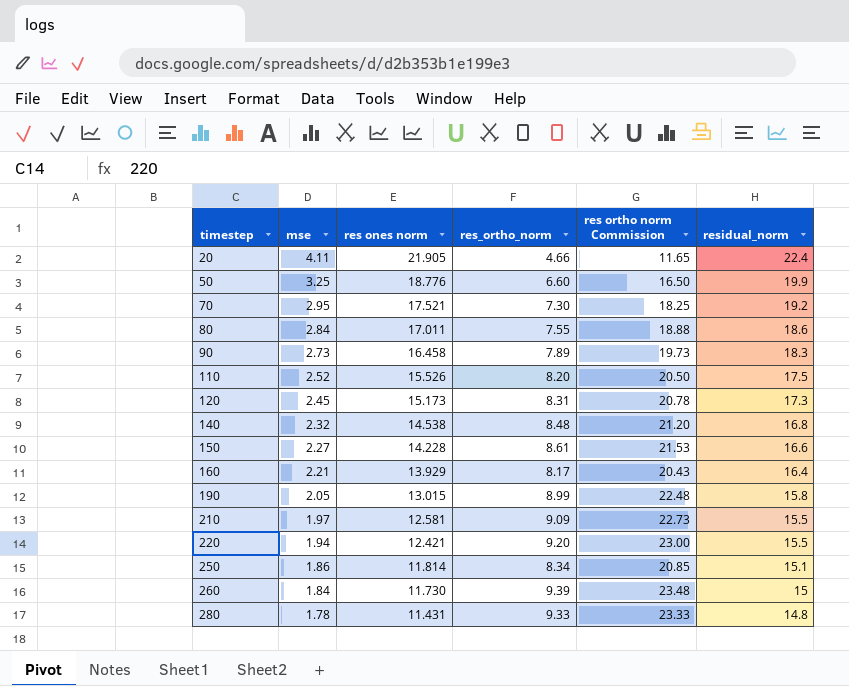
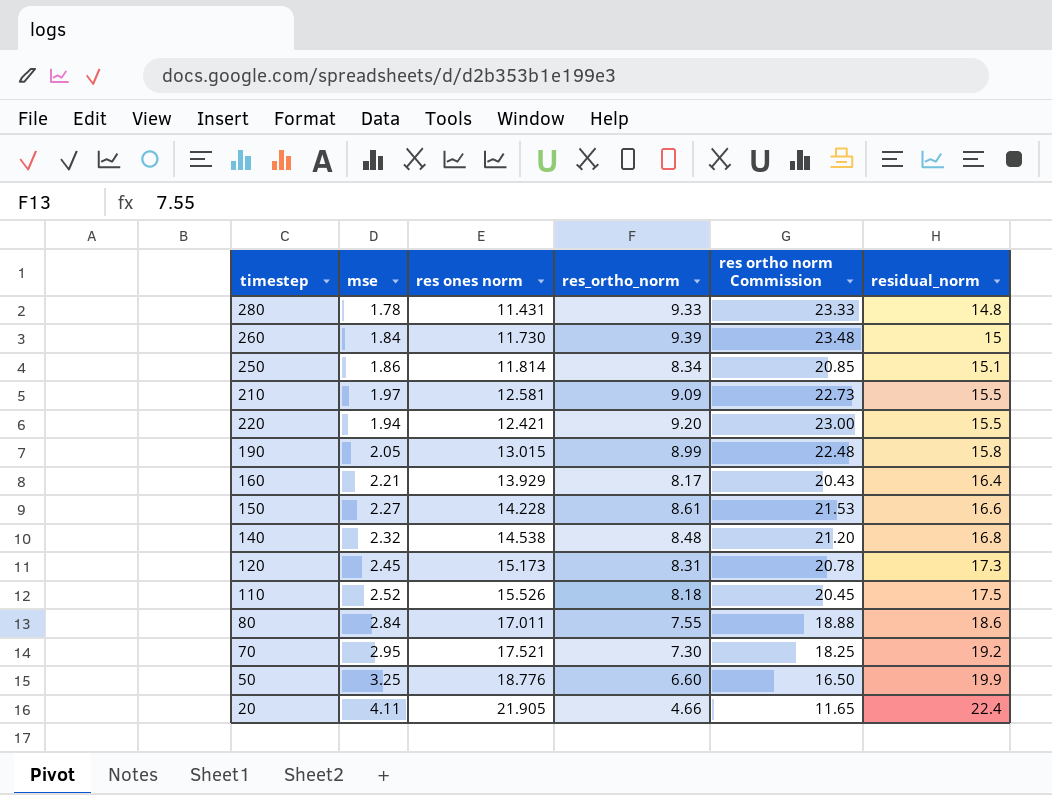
row order: timestep ascending -> residual_norm ascending
row 90: 2.73 | 16.458 | 7.89 | 19.73 | 18.3 -> none
110 | res_ortho_norm: 8.20 -> 8.18
110 | res ortho norm Commission: 20.50 -> 20.45

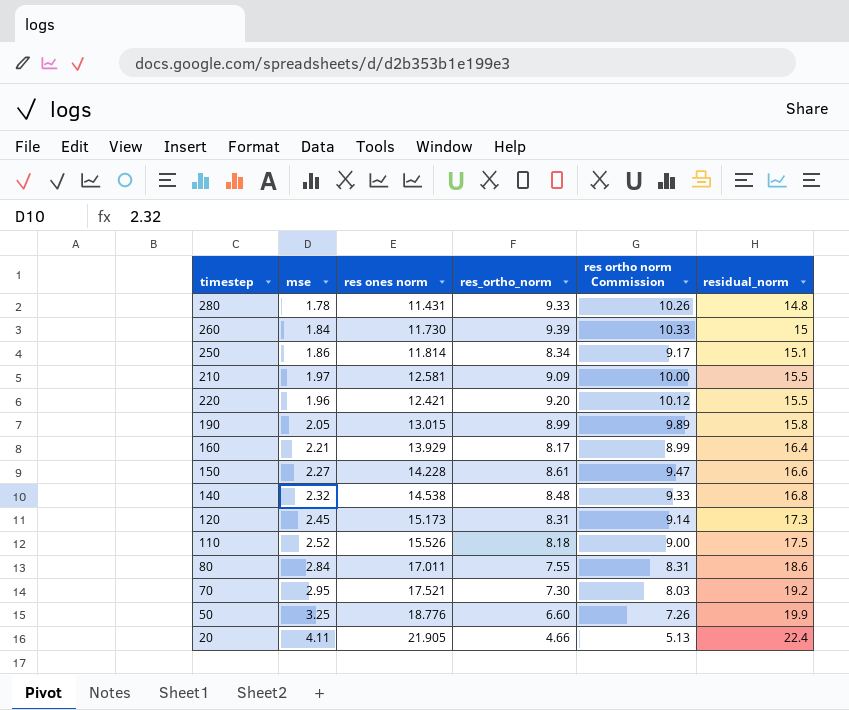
column res ortho norm Commission | formula: [res_ortho_norm] * 2.5 -> [res_ortho_norm] * 1.1
220 | mse: 1.94 -> 1.96

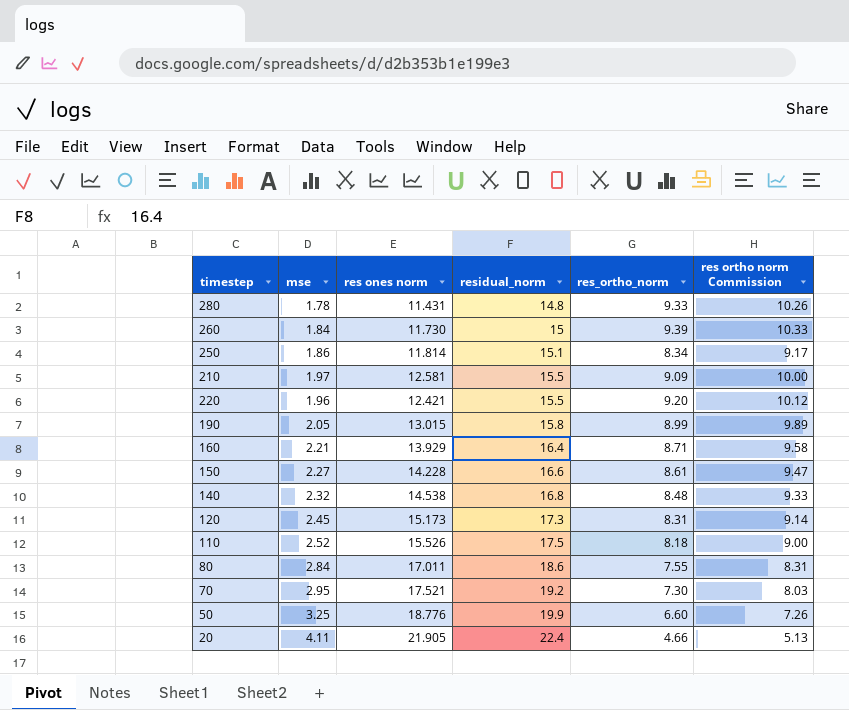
column residual_norm | position: 6 -> 4
160 | res_ortho_norm: 8.17 -> 8.71
160 | res ortho norm Commission: 8.99 -> 9.58

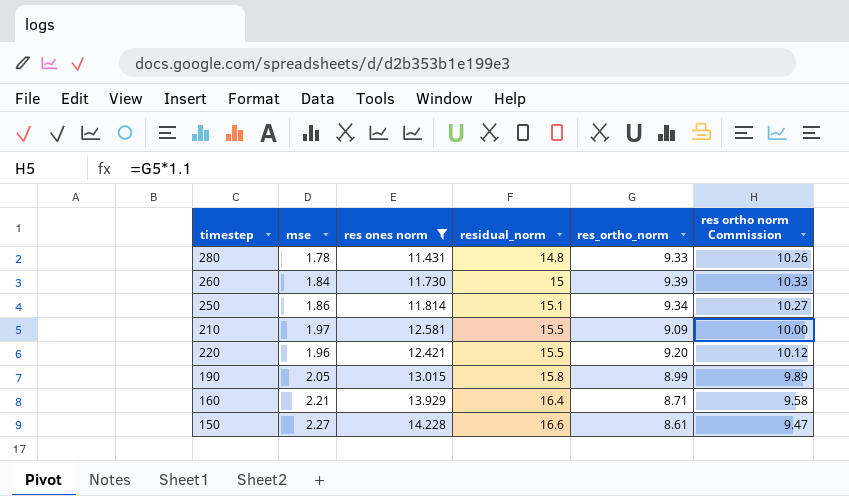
filter: none -> res ones norm <= 14.228
250 | res_ortho_norm: 8.34 -> 9.34
250 | res ortho norm Commission: 9.17 -> 10.27

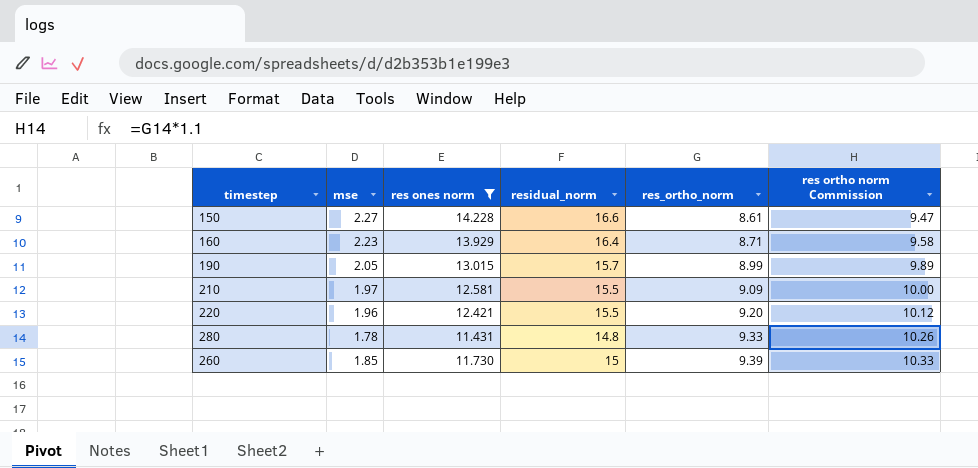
row order: residual_norm ascending -> res_ortho_norm ascending
row 250: 1.86 | 11.814 | 15.1 | 9.34 | 10.27 -> none
160 | mse: 2.21 -> 2.23
190 | residual_norm: 15.8 -> 15.7
260 | mse: 1.84 -> 1.85

